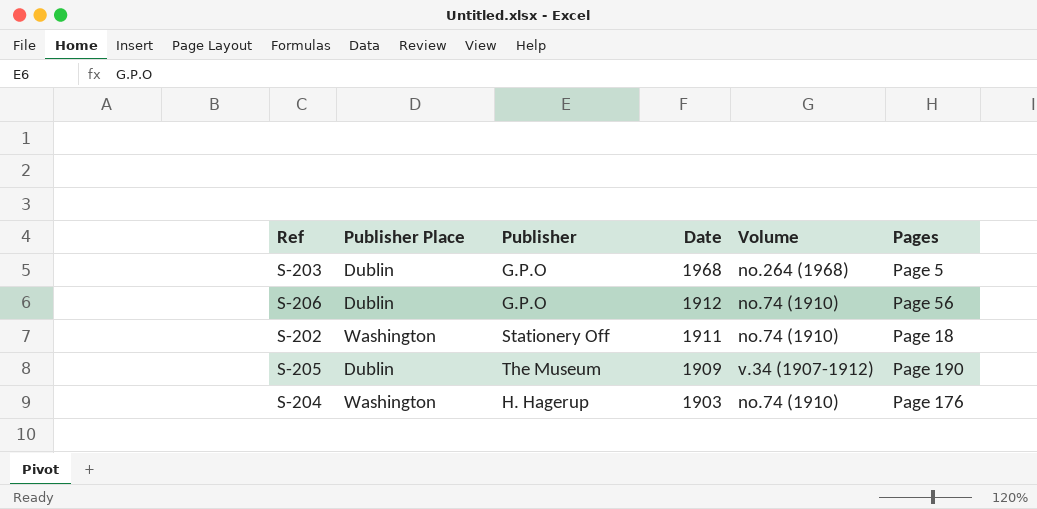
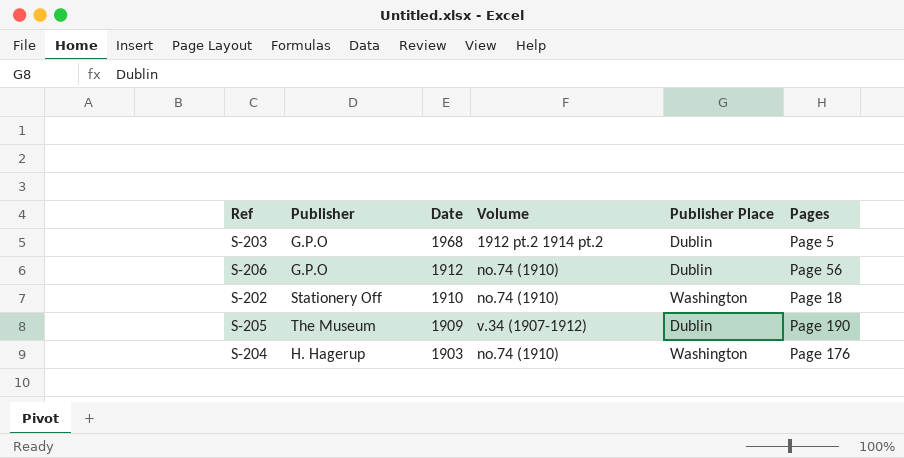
column Publisher Place | position: 2 -> 5
S-203 | Volume: no.264 (1968) -> 1912 pt.2 1914 pt.2
S-202 | Date: 1911 -> 1910

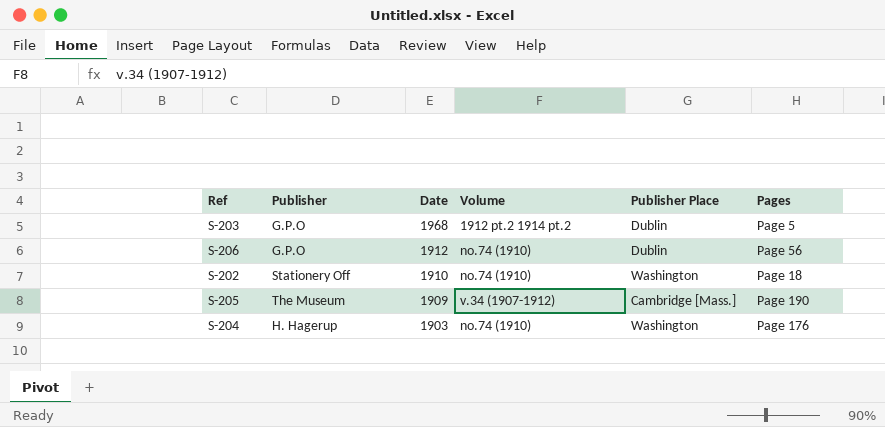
S-205 | Publisher Place: Dublin -> Cambridge [Mass.]

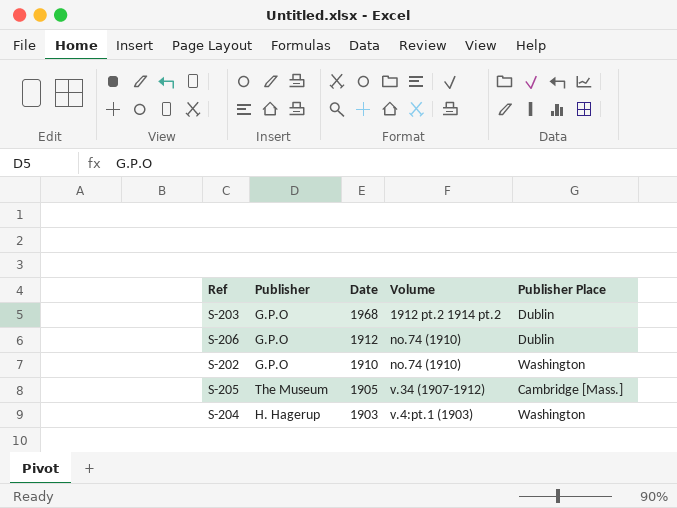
column Pages | position: 6 -> none
S-202 | Publisher: Stationery Off -> G.P.O
S-205 | Date: 1909 -> 1905
S-204 | Volume: no.74 (1910) -> v.4:pt.1 (1903)

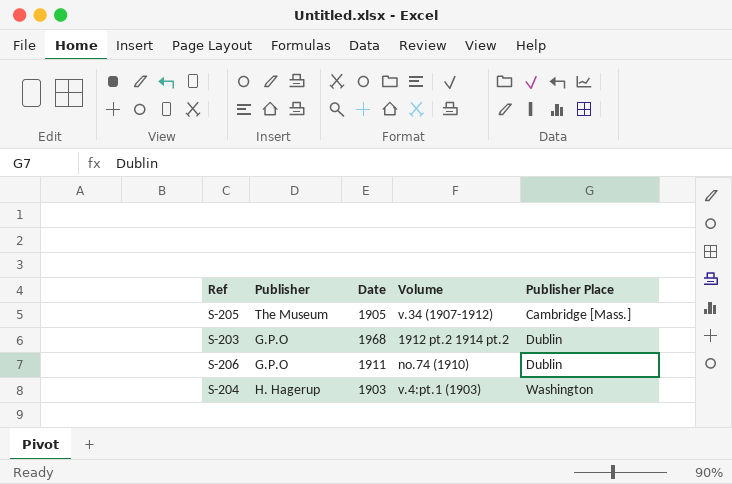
row order: Date descending -> Publisher Place ascending
row S-202: G.P.O | 1910 | no.74 (1910) | Washington -> none
S-206 | Date: 1912 -> 1911

